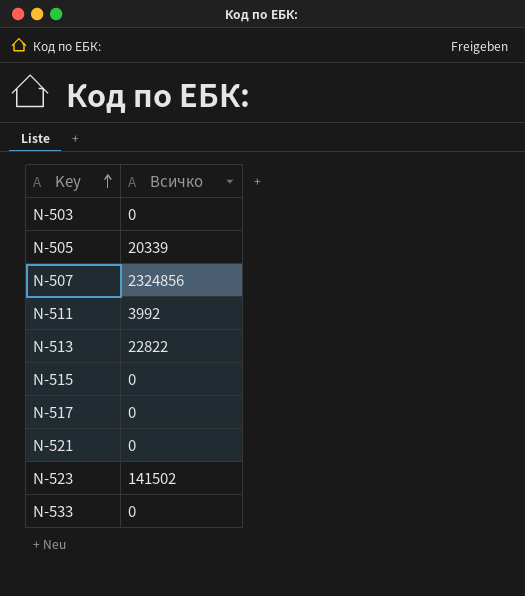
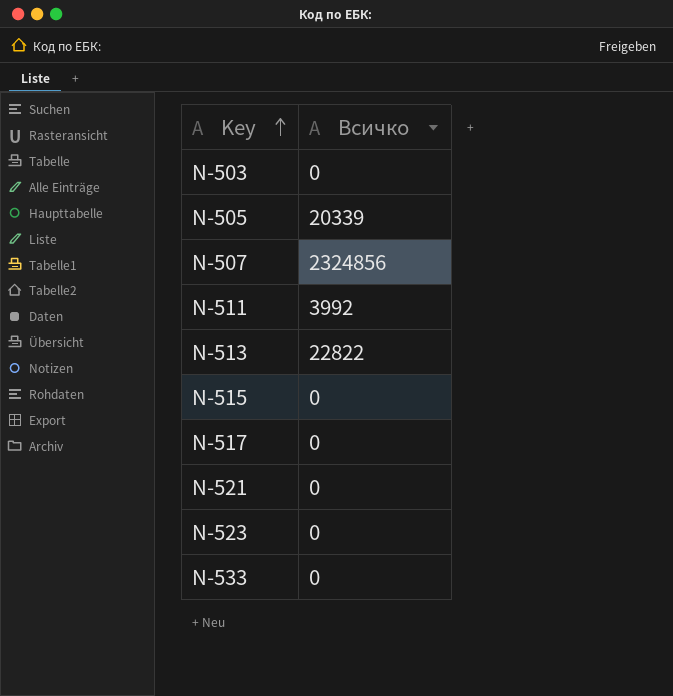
N-523 | Всичко: 141502 -> 0

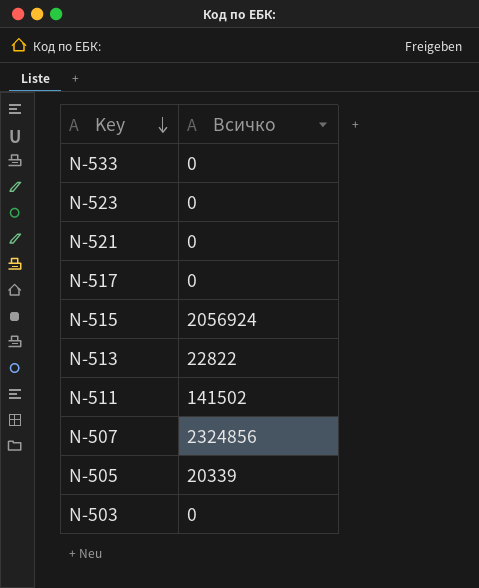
row order: Key ascending -> Key descending
N-515 | Всичко: 0 -> 2056924
N-511 | Всичко: 3992 -> 141502

